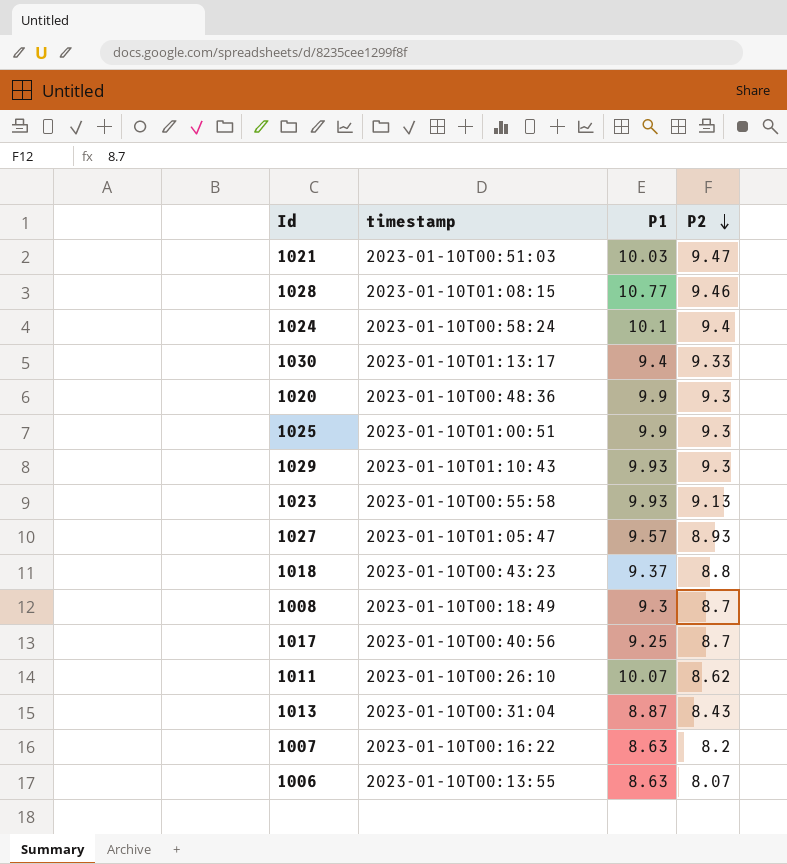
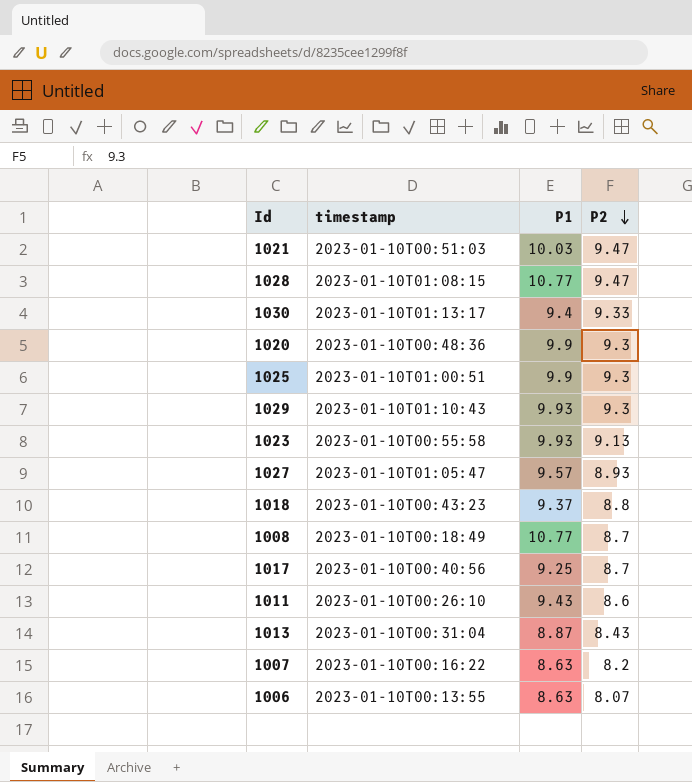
row 1024: 2023-01-10T00:58:24 | 10.1 | 9.4 -> none
1028 | P2: 9.46 -> 9.47
1008 | P1: 9.3 -> 10.77
1011 | P1: 10.07 -> 9.43
1011 | P2: 8.62 -> 8.6

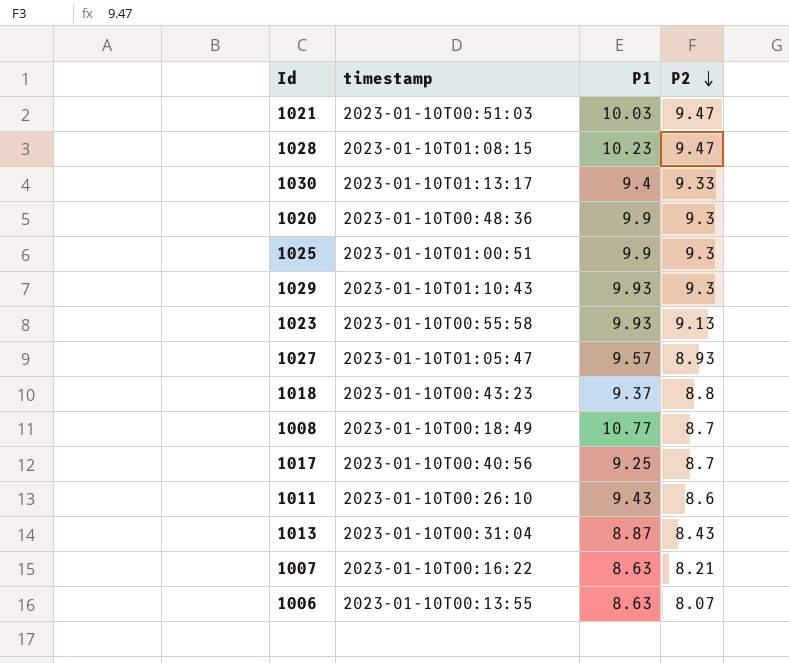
1028 | P1: 10.77 -> 10.23
1007 | P2: 8.2 -> 8.21

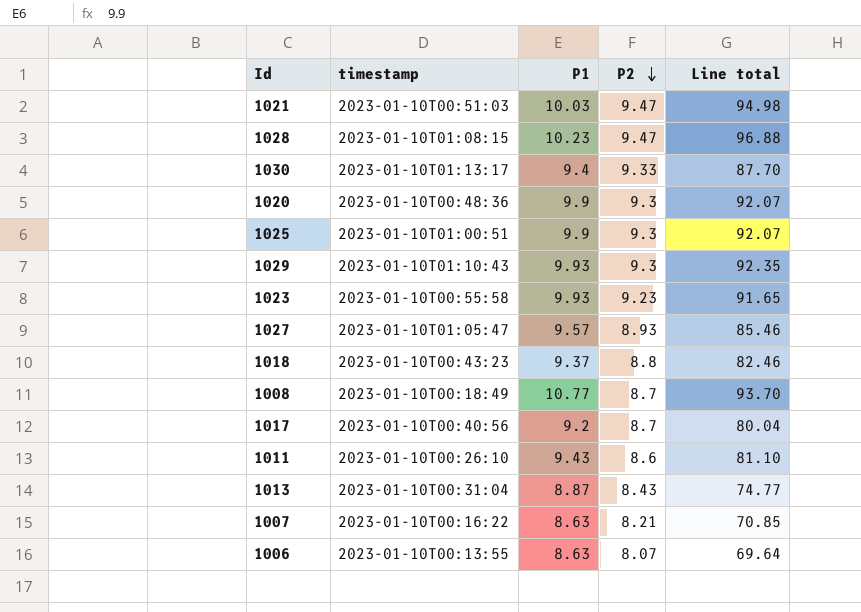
column Line total | formula: none -> [P1] * [P2]
1023 | P2: 9.13 -> 9.23
1017 | P1: 9.25 -> 9.2

